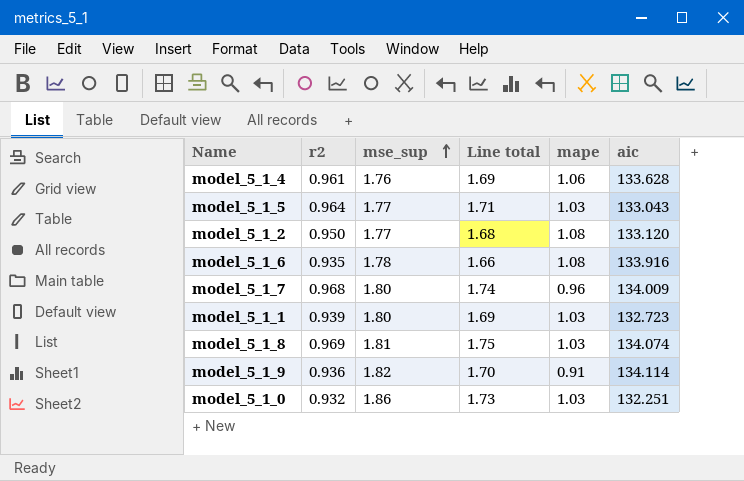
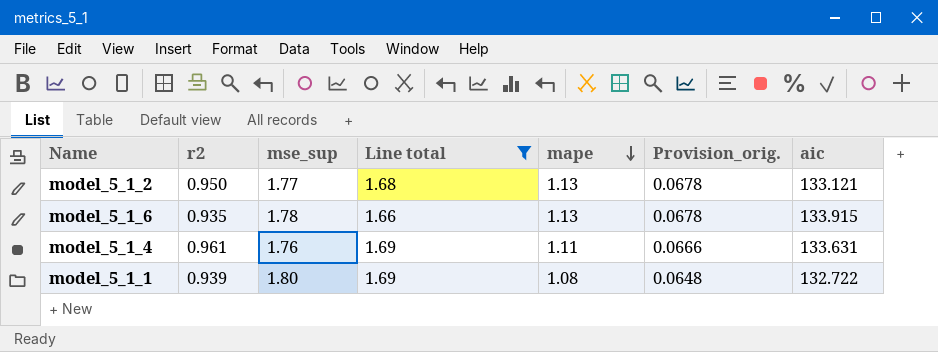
filter: none -> Line total <= 1.69
row order: mse_sup ascending -> mape descending
column Provision_orig. | formula: none -> [mape] * 0.06
model_5_1_2 | mape: 1.08 -> 1.13
model_5_1_2 | aic: 133.120 -> 133.121
model_5_1_6 | mape: 1.08 -> 1.13
model_5_1_6 | aic: 133.916 -> 133.915
model_5_1_4 | mape: 1.06 -> 1.11
model_5_1_4 | aic: 133.628 -> 133.631
model_5_1_1 | mape: 1.03 -> 1.08
model_5_1_1 | aic: 132.723 -> 132.722

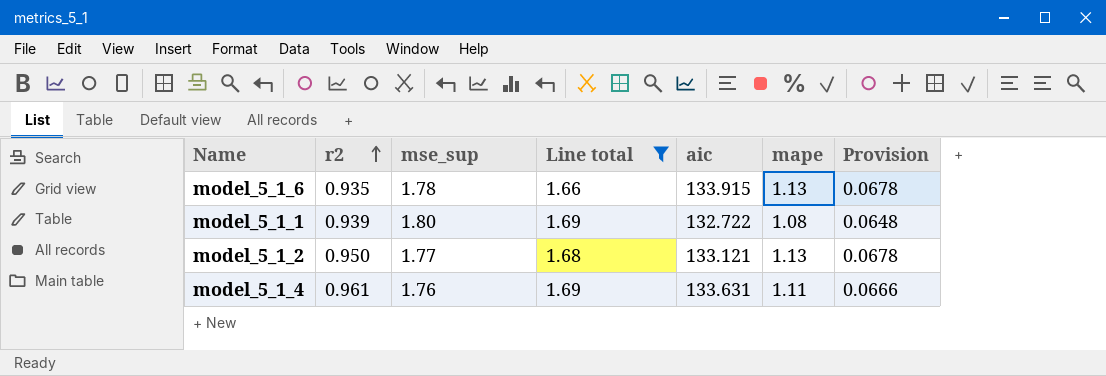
row order: mape descending -> r2 ascending
column aic | position: 7 -> 5
column name: Provision_orig. -> Provision

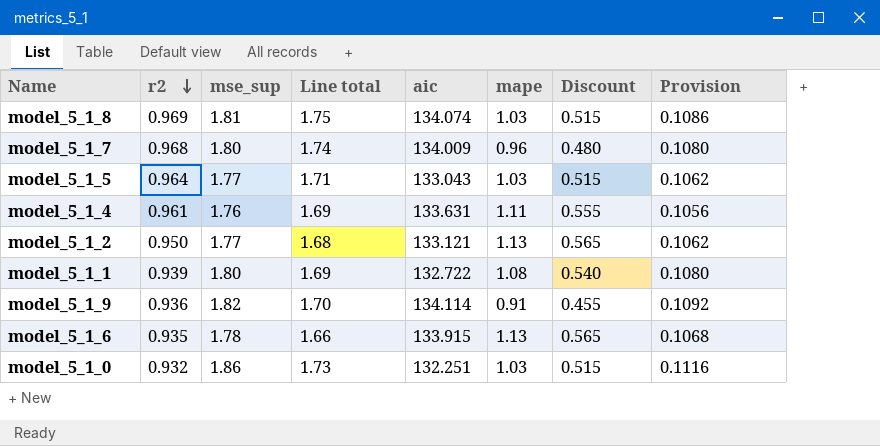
filter: Line total <= 1.69 -> none
row order: r2 ascending -> r2 descending
column Discount | formula: none -> [mape] * 0.5
column Provision | formula: [mape] * 0.06 -> [mse_sup] * 0.06

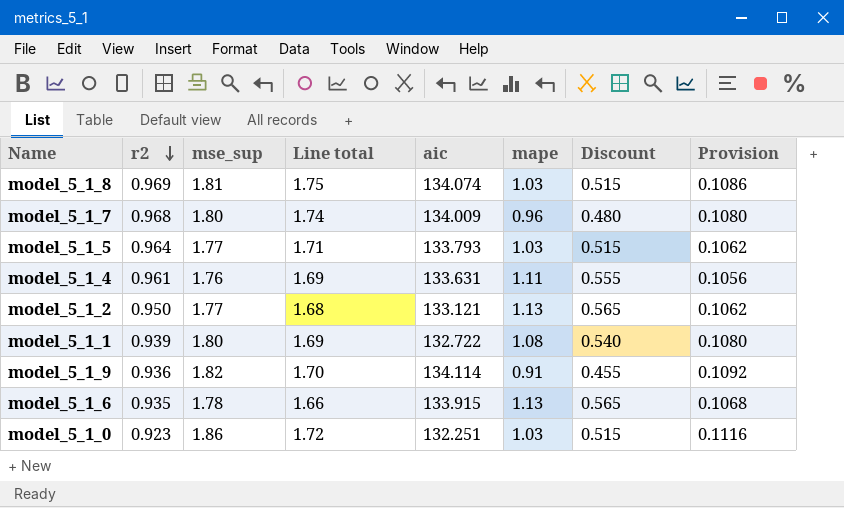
model_5_1_5 | aic: 133.043 -> 133.793
model_5_1_0 | r2: 0.932 -> 0.923
model_5_1_0 | Line total: 1.73 -> 1.72

